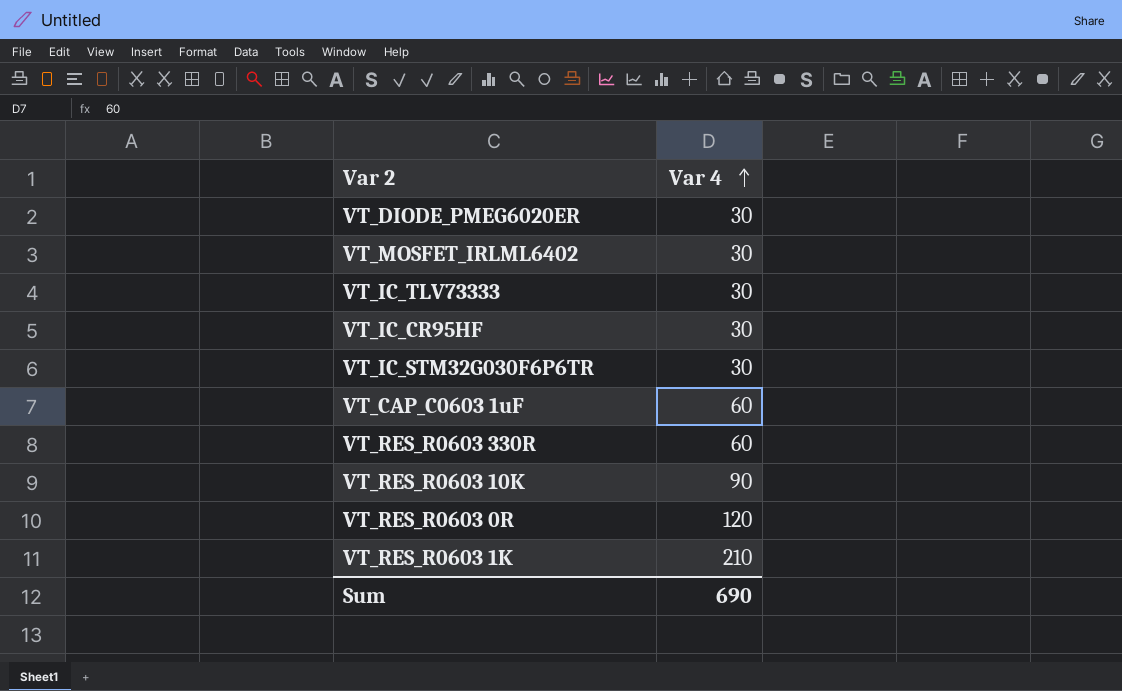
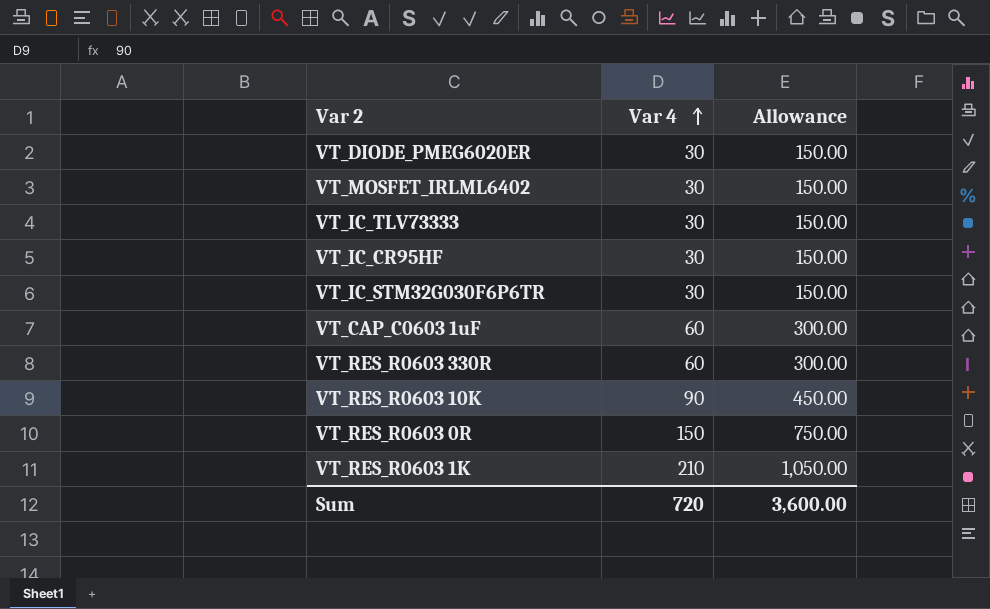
column Allowance | formula: none -> [Var 4] * 5
VT_RES_R0603 0R | Var 4: 120 -> 150
Sum | Var 4: 690 -> 720

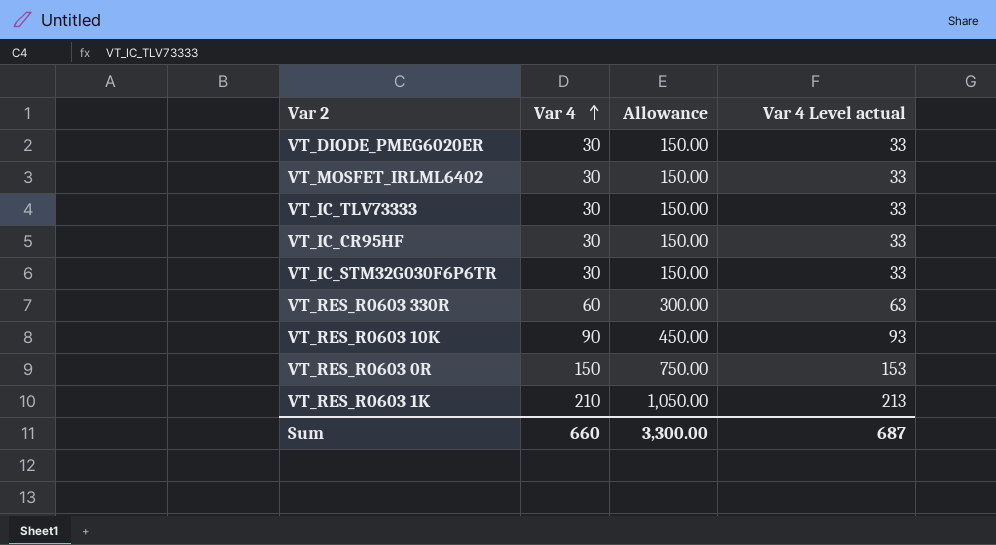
column Var 4 Level actual | formula: none -> [Var 4] + 3
row VT_CAP_C0603 1uF: 60 | 300.00 -> none
Sum | Var 4: 720 -> 660
Sum | Allowance: 3,600.00 -> 3,300.00

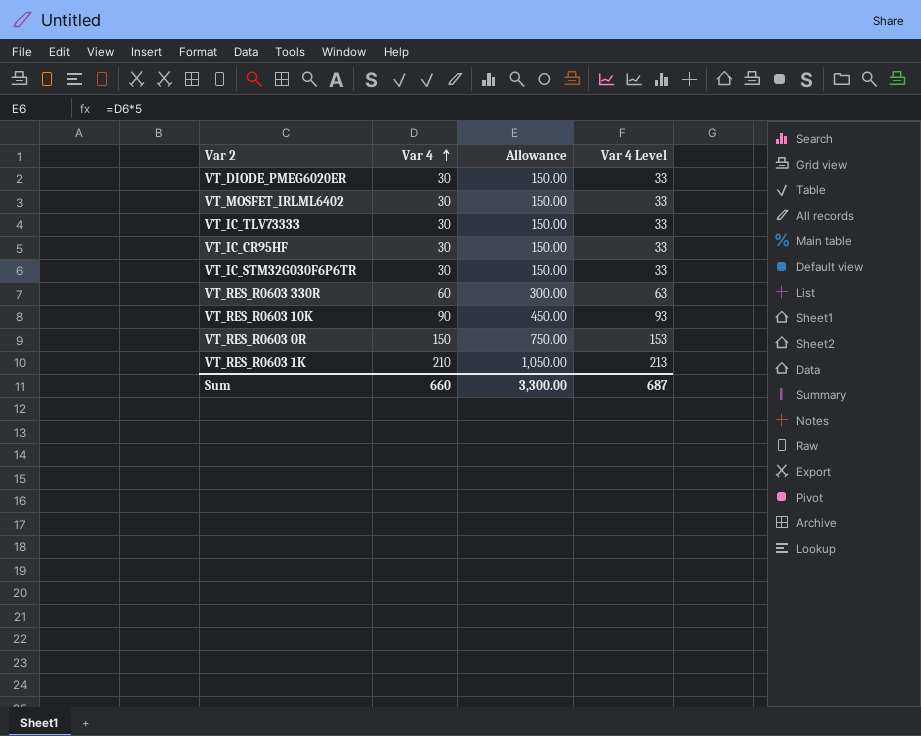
column name: Var 4 Level actual -> Var 4 Level

